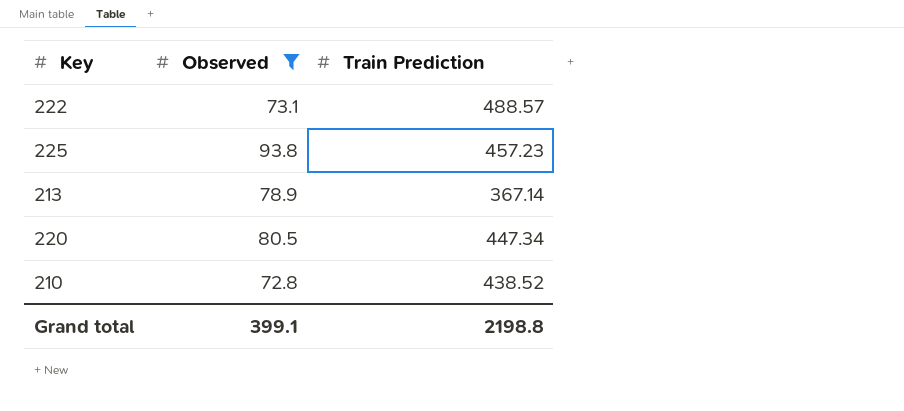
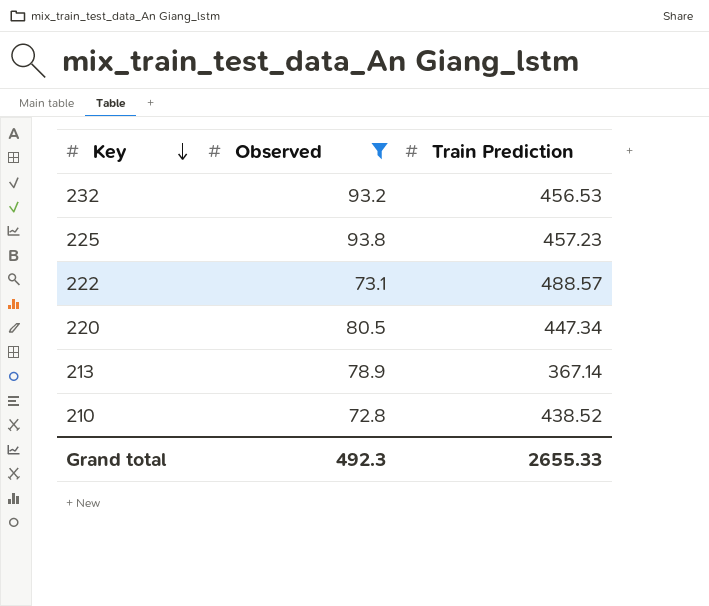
row order: none -> Key descending
row 232: none -> 93.2 | 456.53
Grand total | Observed: 399.1 -> 492.3
Grand total | Train Prediction: 2198.8 -> 2655.33

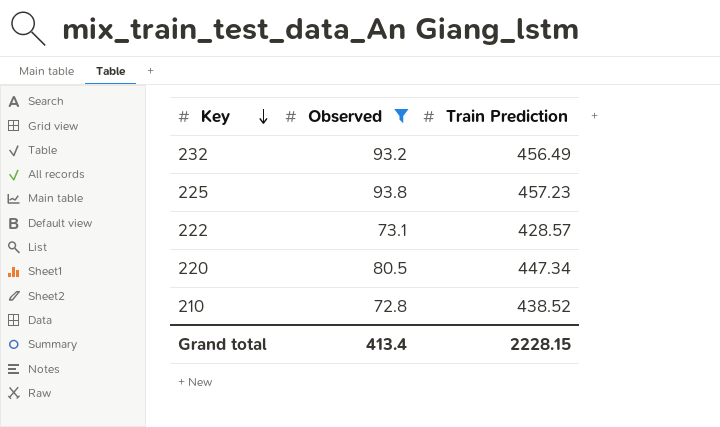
row 213: 78.9 | 367.14 -> none
232 | Train Prediction: 456.53 -> 456.49
222 | Train Prediction: 488.57 -> 428.57
Grand total | Observed: 492.3 -> 413.4
Grand total | Train Prediction: 2655.33 -> 2228.15

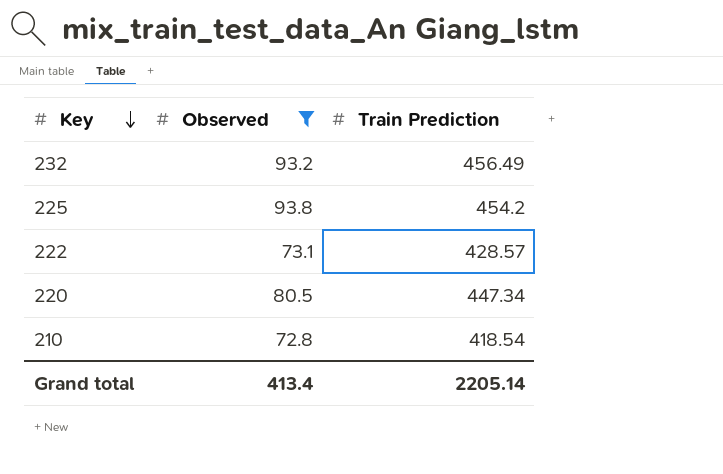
225 | Train Prediction: 457.23 -> 454.2
210 | Train Prediction: 438.52 -> 418.54
Grand total | Train Prediction: 2228.15 -> 2205.14

